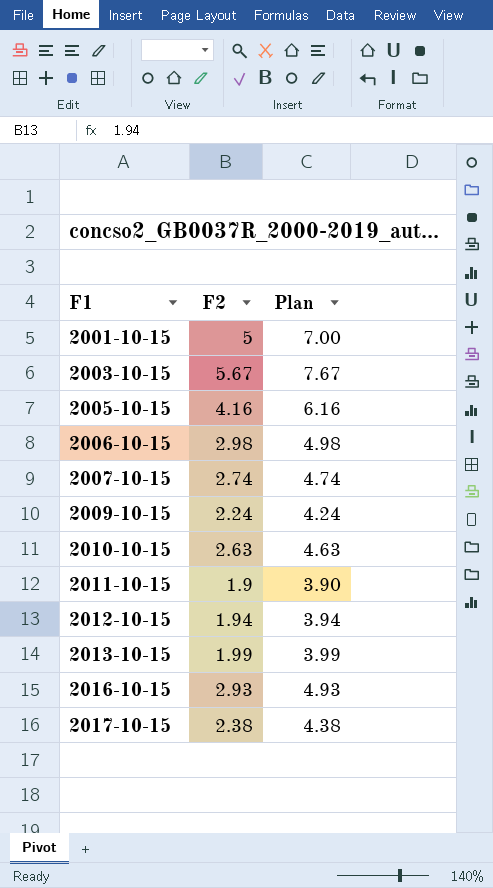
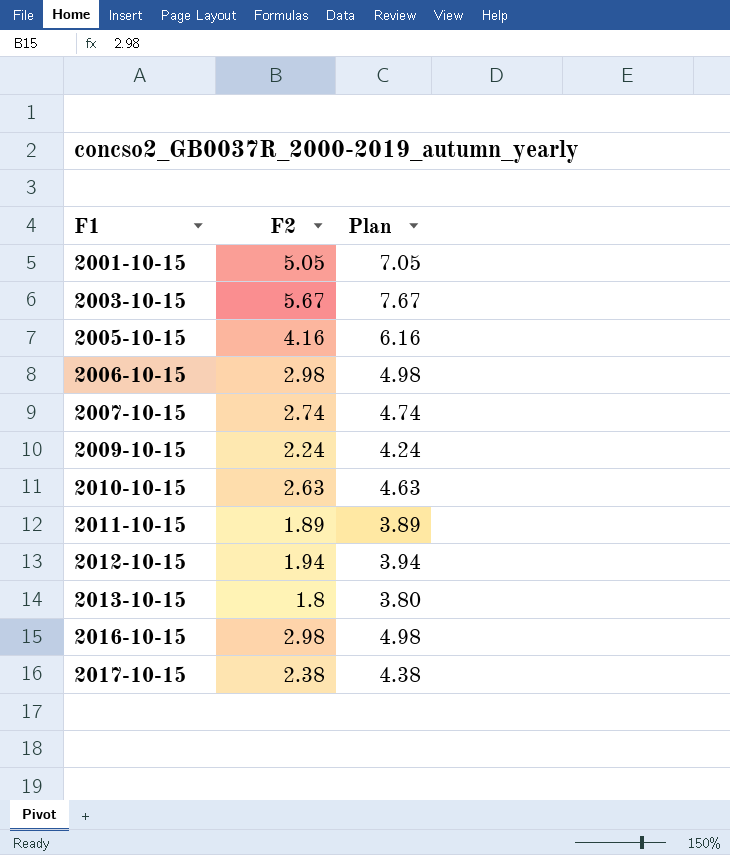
2001-10-15 | F2: 5 -> 5.05
2001-10-15 | Plan: 7.00 -> 7.05
2011-10-15 | F2: 1.9 -> 1.89
2011-10-15 | Plan: 3.90 -> 3.89
2013-10-15 | F2: 1.99 -> 1.8
2013-10-15 | Plan: 3.99 -> 3.80
2016-10-15 | F2: 2.93 -> 2.98
2016-10-15 | Plan: 4.93 -> 4.98

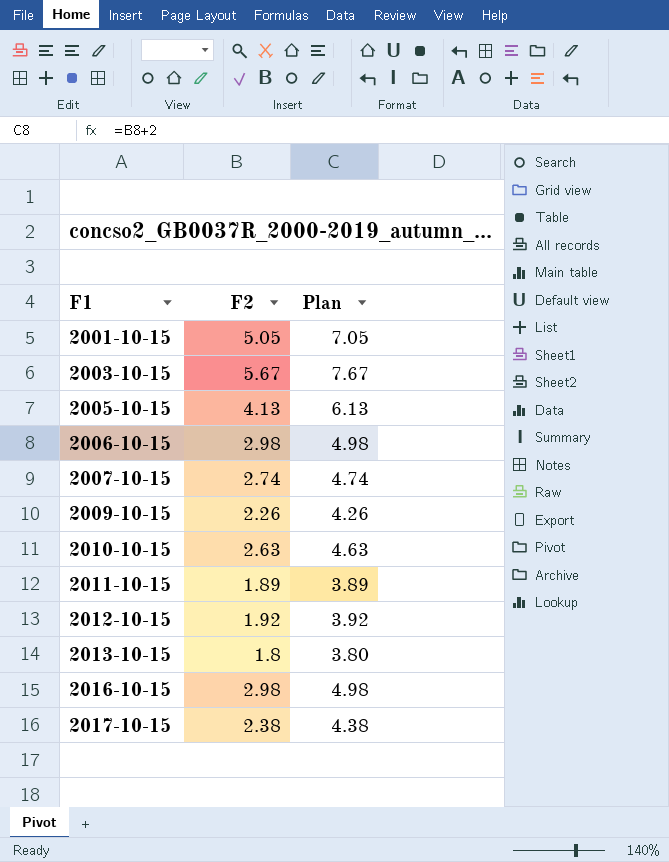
2005-10-15 | F2: 4.16 -> 4.13
2005-10-15 | Plan: 6.16 -> 6.13
2009-10-15 | F2: 2.24 -> 2.26
2009-10-15 | Plan: 4.24 -> 4.26
2012-10-15 | F2: 1.94 -> 1.92
2012-10-15 | Plan: 3.94 -> 3.92

